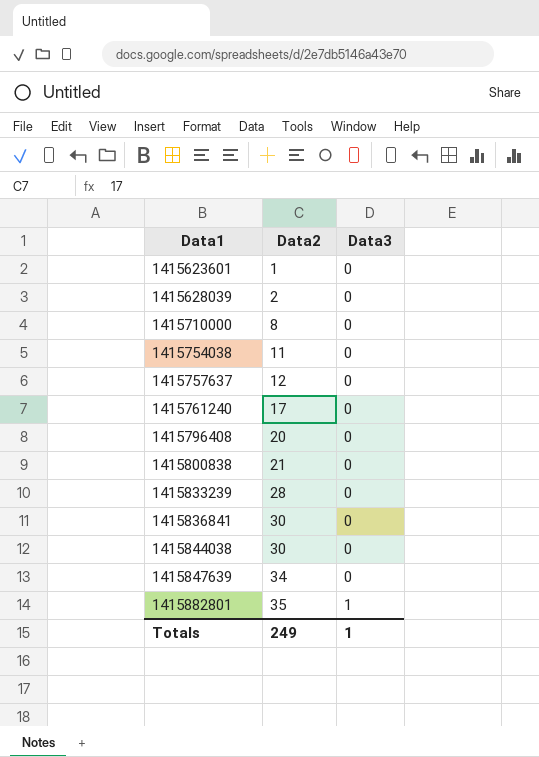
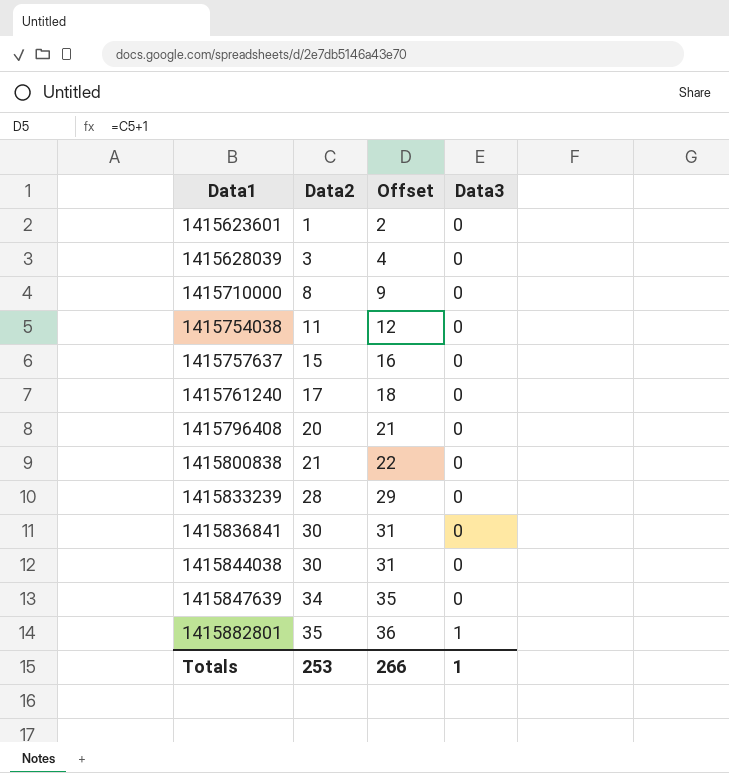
column Offset | formula: none -> [Data2] + 1
1415628039 | Data2: 2 -> 3
1415757637 | Data2: 12 -> 15
Totals | Data2: 249 -> 253

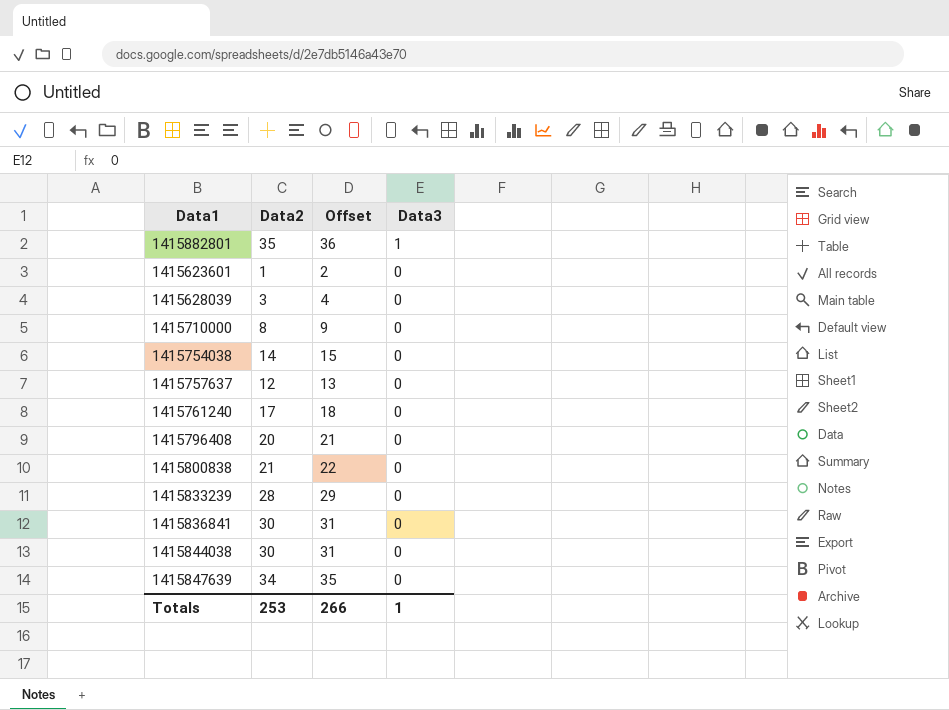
row order: Data1 ascending -> Data3 descending
1415754038 | Data2: 11 -> 14
1415754038 | Offset: 12 -> 15
1415757637 | Data2: 15 -> 12
1415757637 | Offset: 16 -> 13

